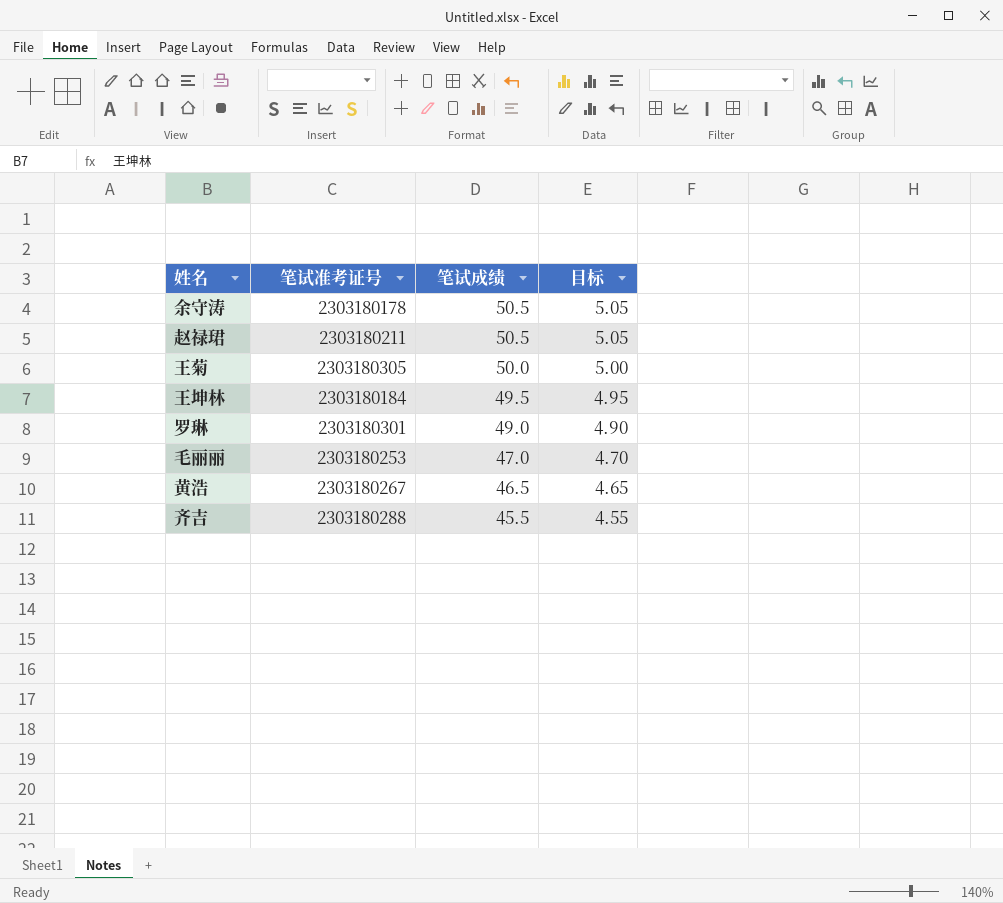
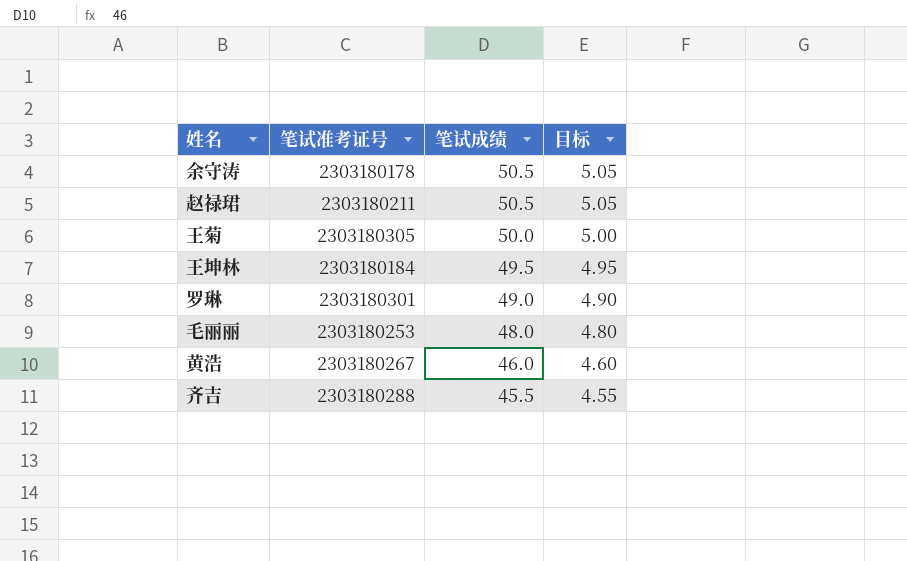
毛丽丽 | 笔试成绩: 47.0 -> 48.0
毛丽丽 | 目标: 4.70 -> 4.80
黄浩 | 笔试成绩: 46.5 -> 46.0
黄浩 | 目标: 4.65 -> 4.60

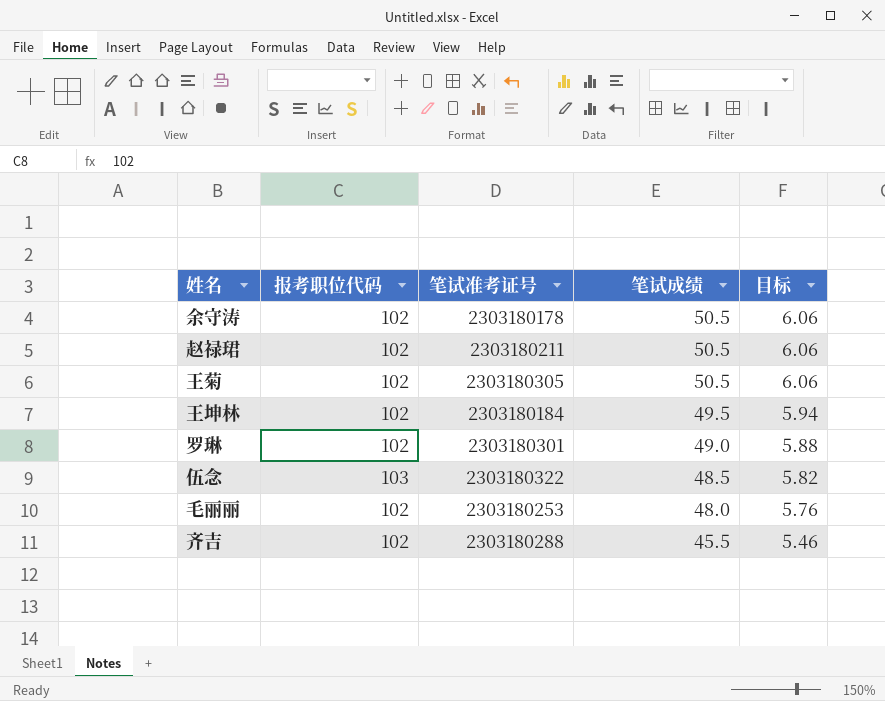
column 报考职位代码 | position: none -> 2
column 目标 | formula: [笔试成绩] * 0.1 -> [笔试成绩] * 0.12
row 黄浩: 2303180267 | 46.0 | 4.60 -> none
王菊 | 笔试成绩: 50.0 -> 50.5
row 伍念: none -> 103 | 2303180322 | 48.5 | 5.82

